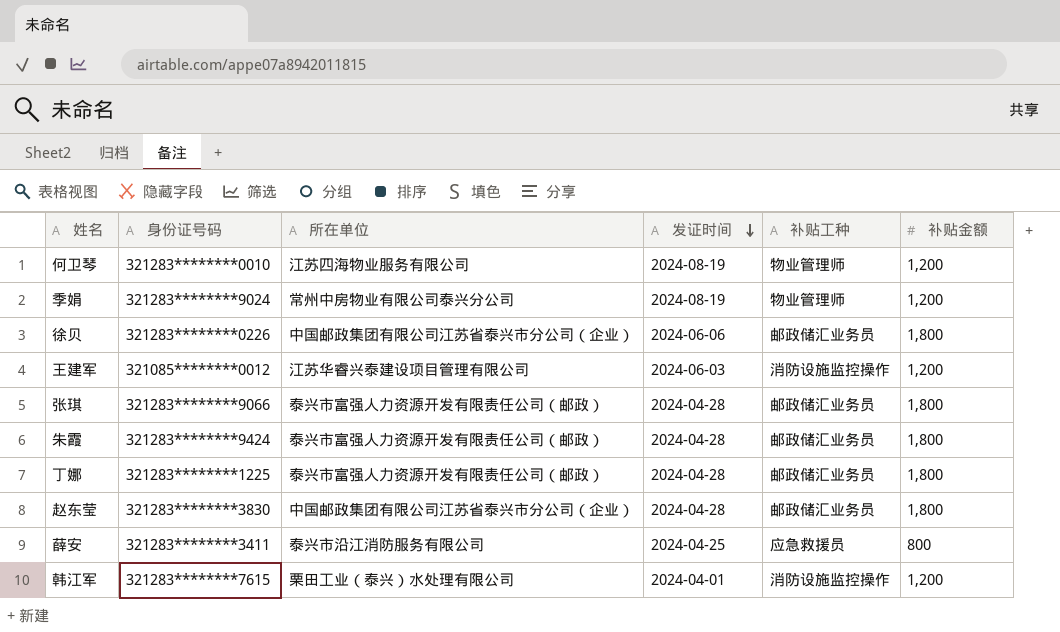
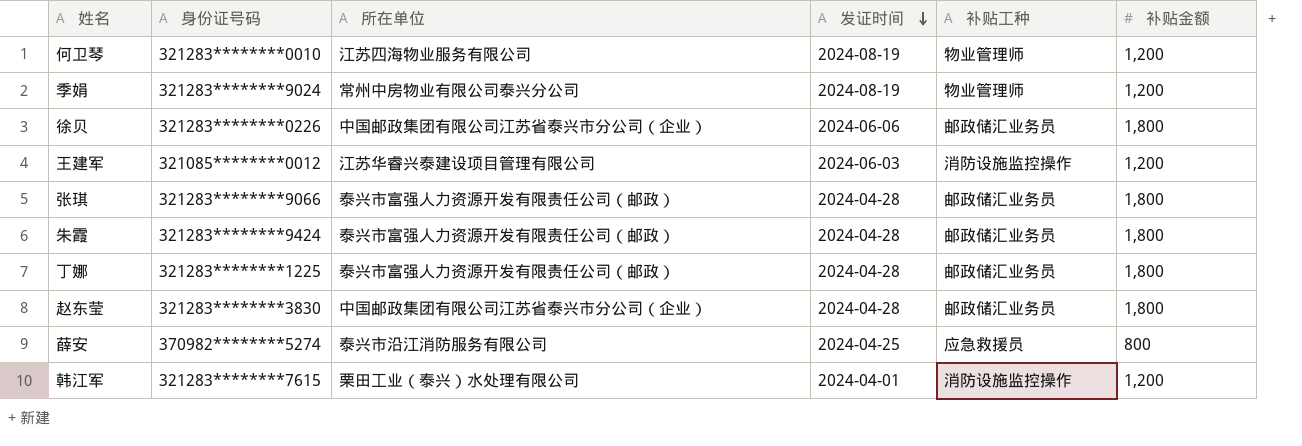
薛安 | 身份证号码: 321283********3411 -> 370982********5274

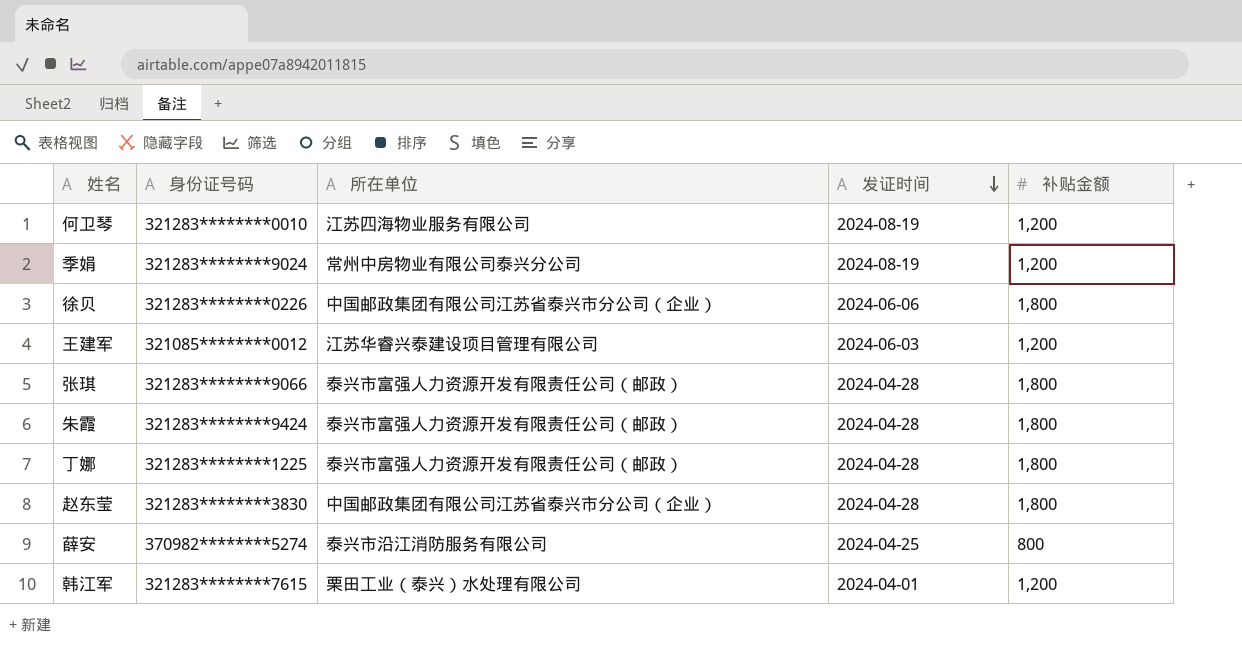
column 补贴工种 | position: 5 -> none

